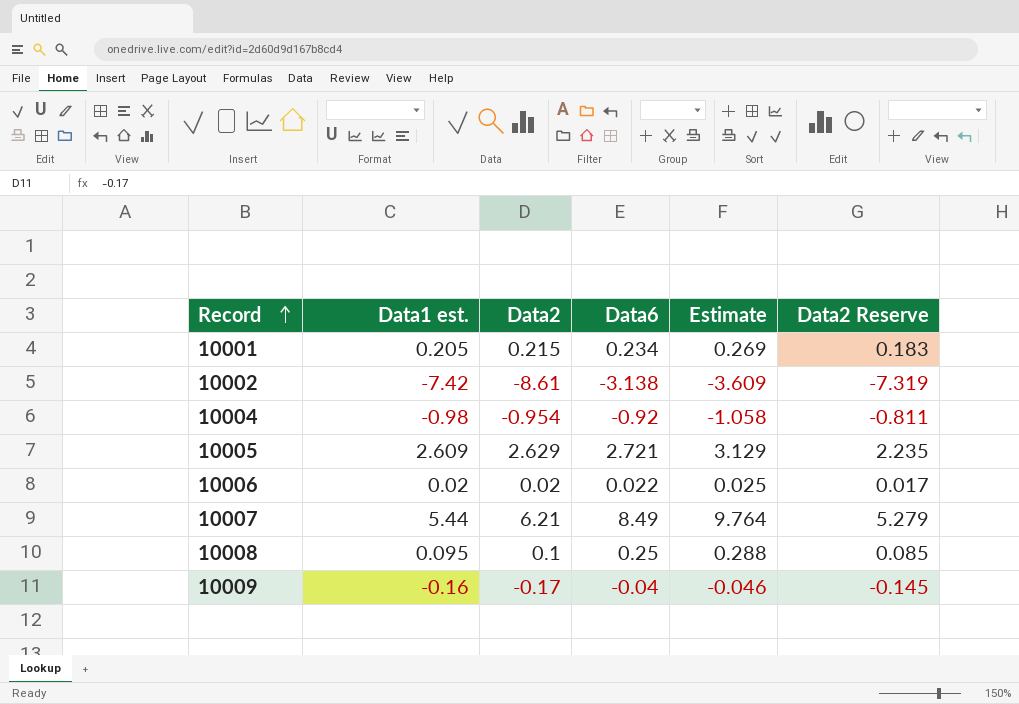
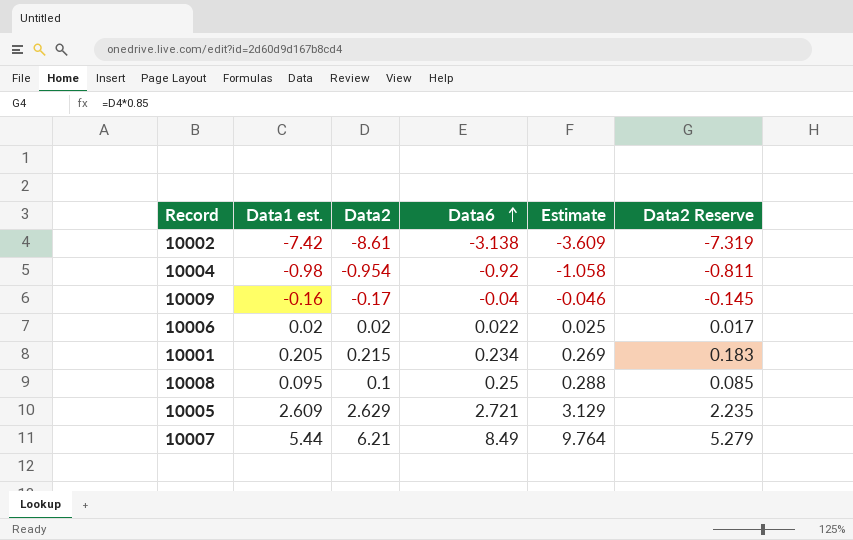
row order: Record ascending -> Data6 ascending

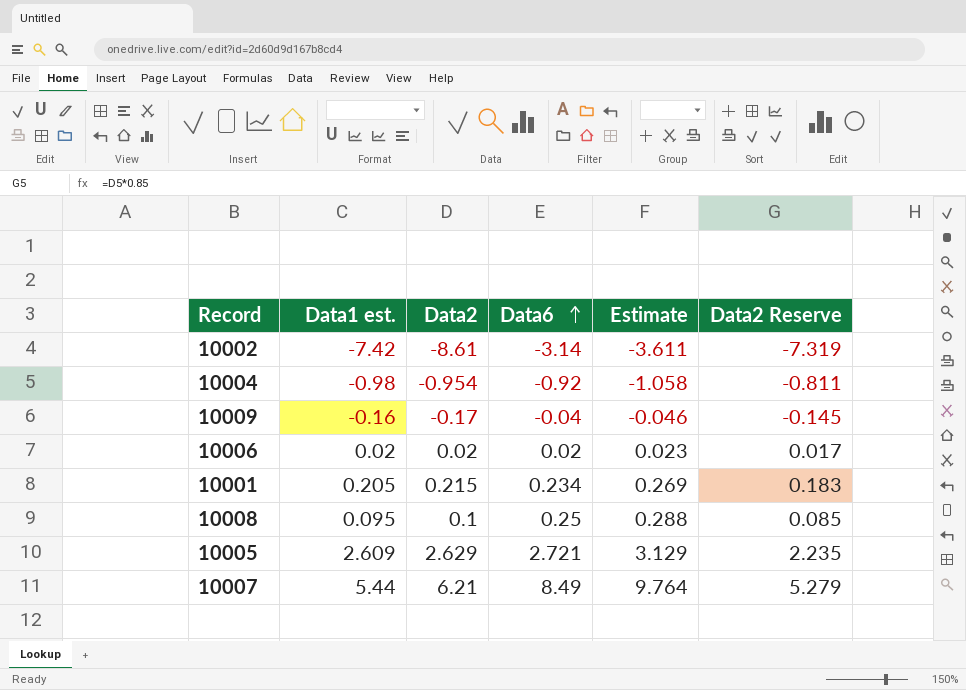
10002 | Data6: -3.138 -> -3.14
10002 | Estimate: -3.609 -> -3.611
10006 | Data6: 0.022 -> 0.02
10006 | Estimate: 0.025 -> 0.023

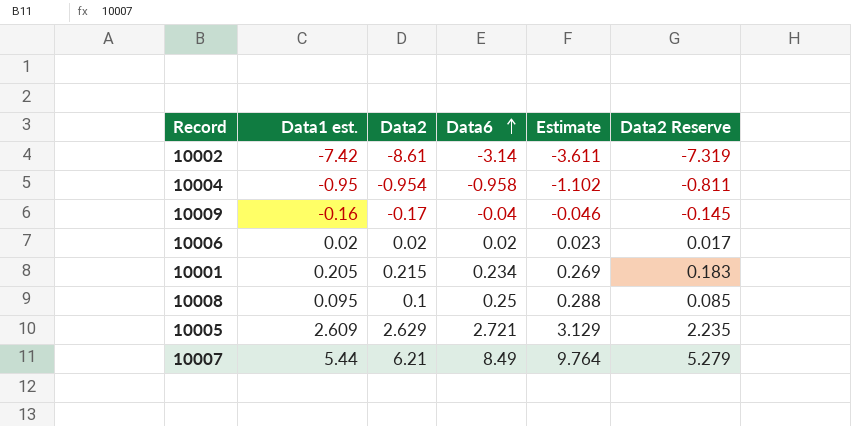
10004 | Data1 est.: -0.98 -> -0.95
10004 | Data6: -0.92 -> -0.958
10004 | Estimate: -1.058 -> -1.102

